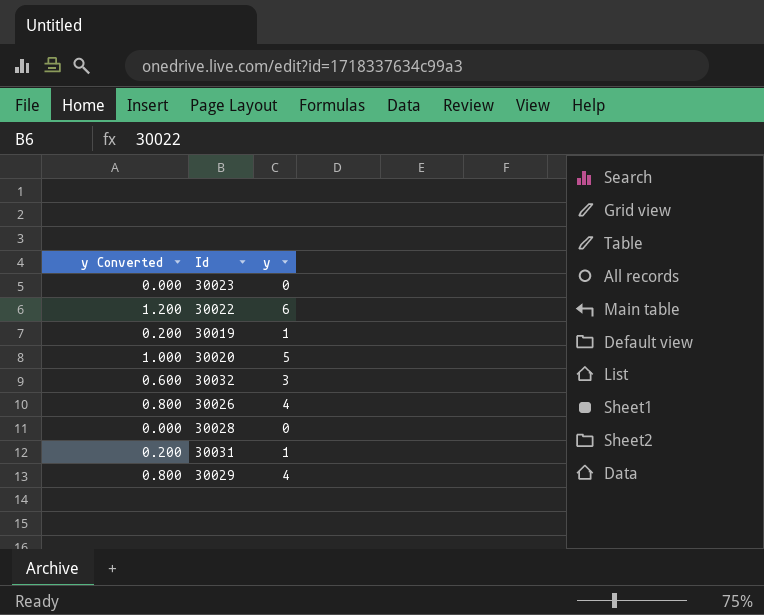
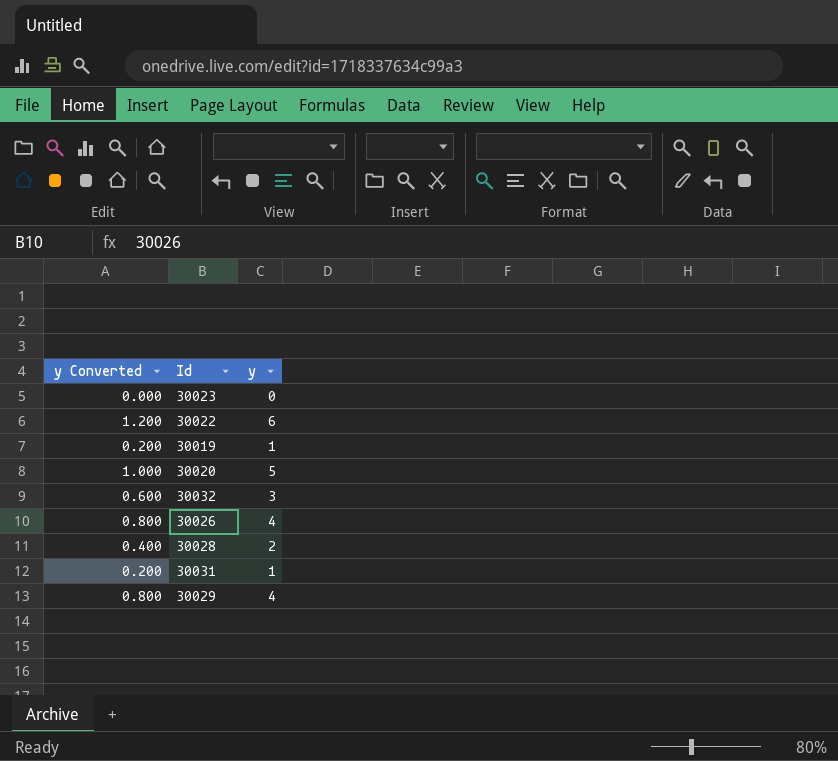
30028 | y Converted: 0.000 -> 0.400
30028 | y: 0 -> 2

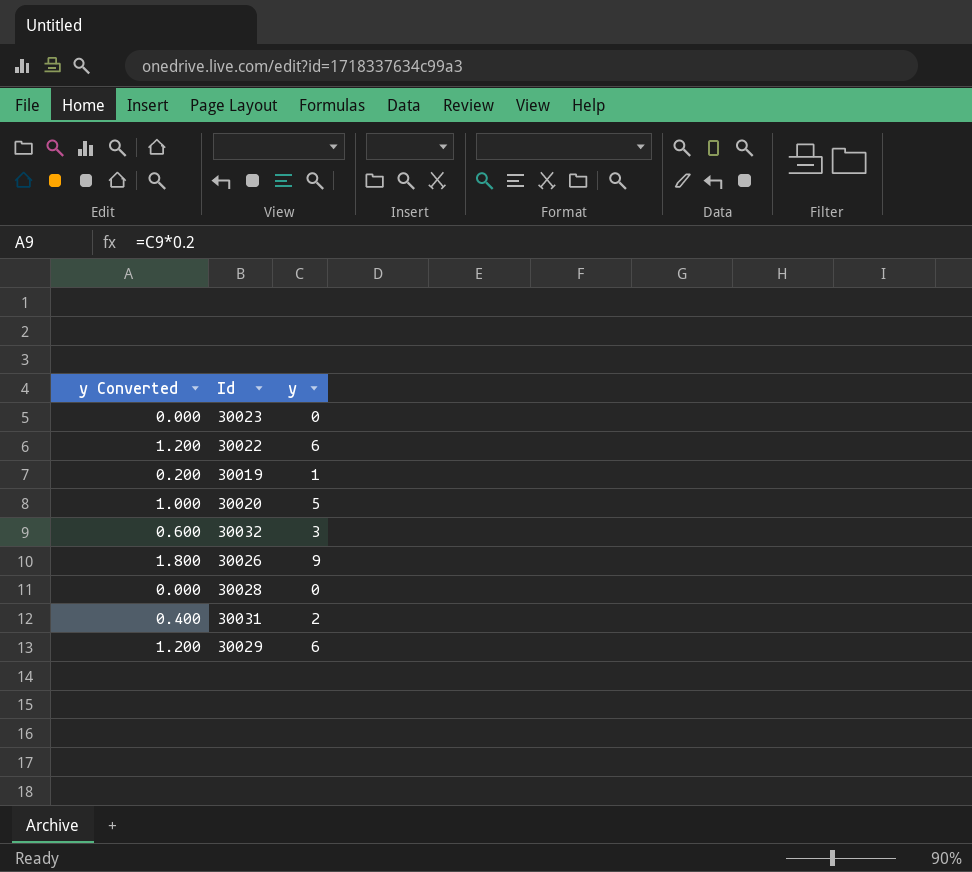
30026 | y Converted: 0.800 -> 1.800
30026 | y: 4 -> 9
30028 | y Converted: 0.400 -> 0.000
30028 | y: 2 -> 0
30031 | y Converted: 0.200 -> 0.400
30031 | y: 1 -> 2
30029 | y Converted: 0.800 -> 1.200
30029 | y: 4 -> 6

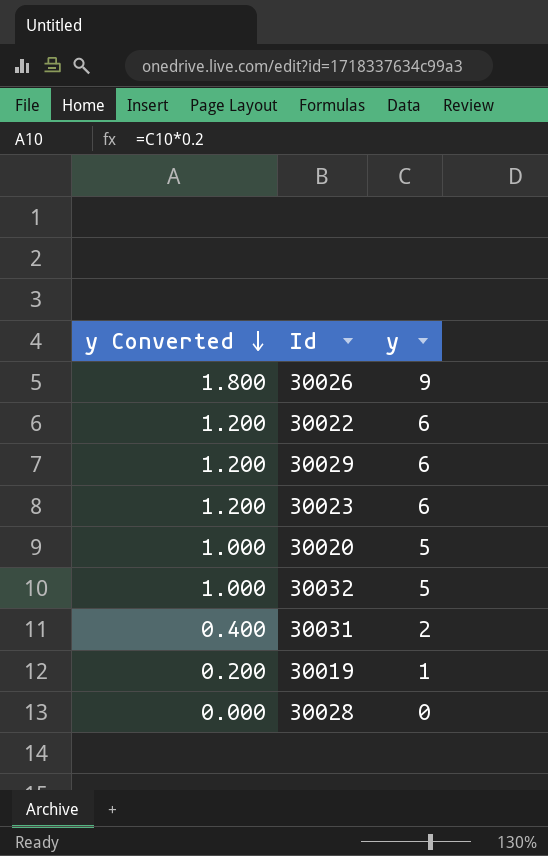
row order: none -> y Converted descending
30023 | y Converted: 0.000 -> 1.200
30023 | y: 0 -> 6
30032 | y Converted: 0.600 -> 1.000
30032 | y: 3 -> 5

